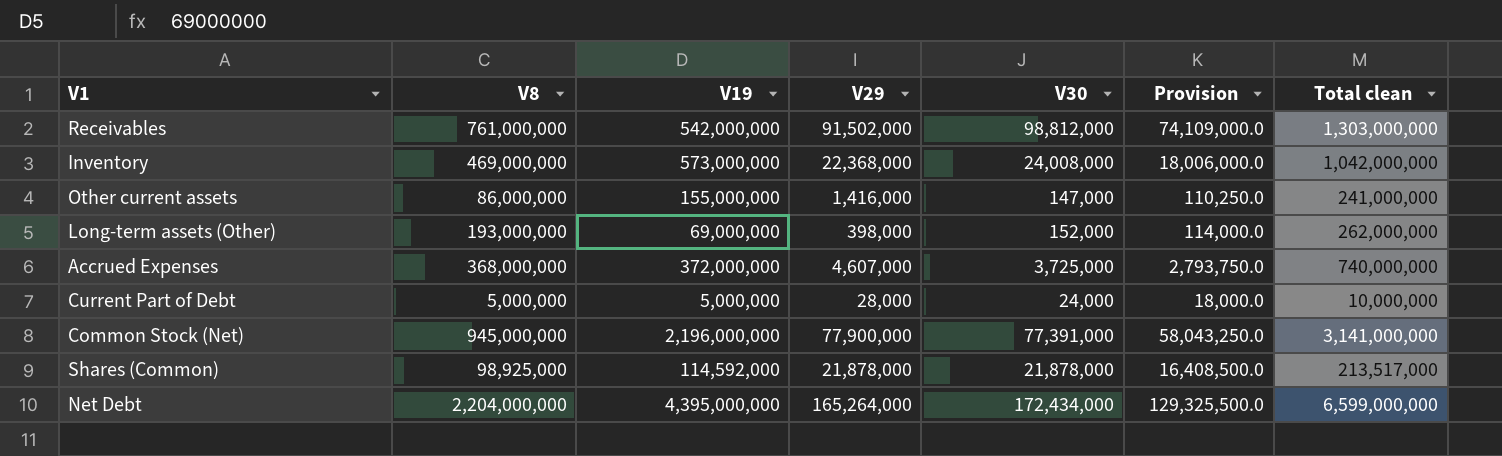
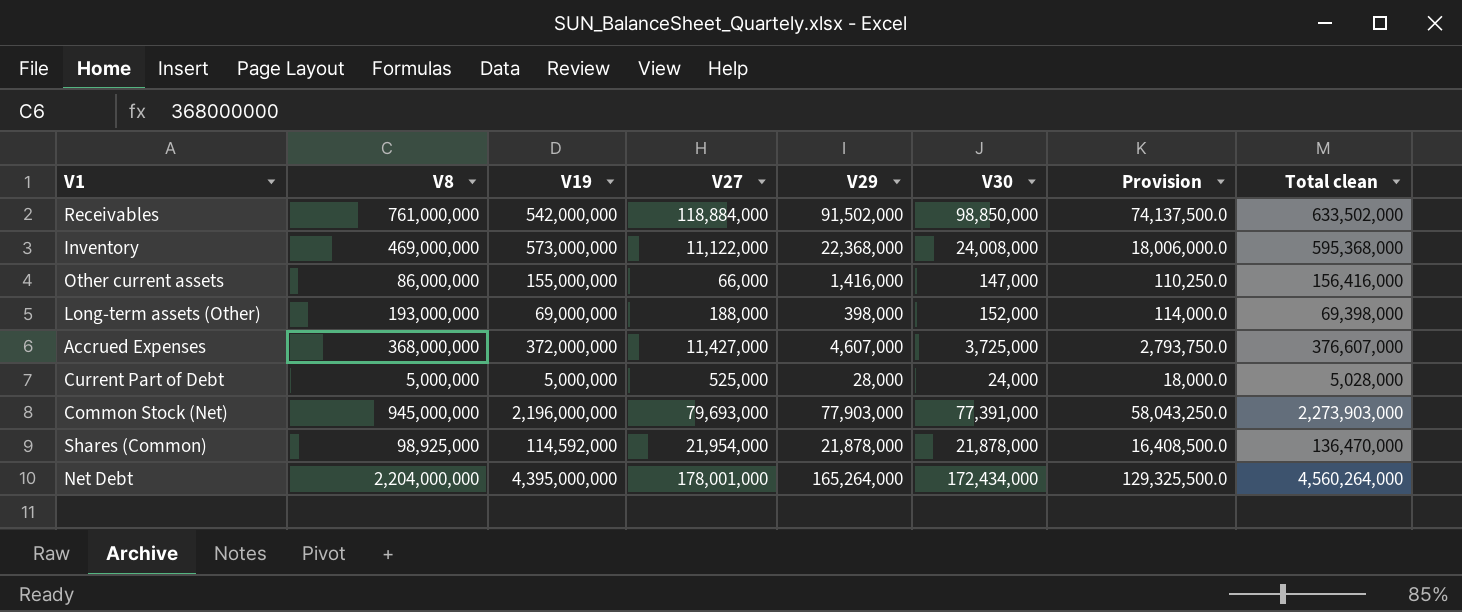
column V27 | position: none -> 4
column Total clean | formula: [V8] + [V19] -> [V19] + [V29]
Receivables | V30: 98,812,000 -> 98,850,000
Receivables | Provision: 74,109,000.0 -> 74,137,500.0
Common Stock (Net) | V29: 77,900,000 -> 77,903,000

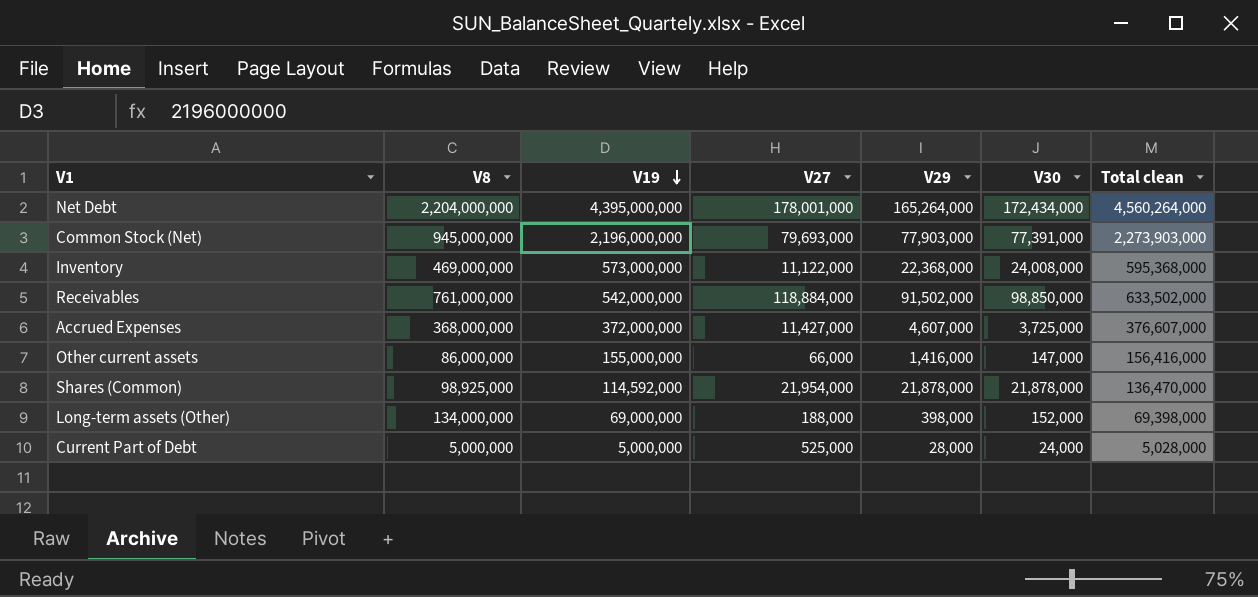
row order: none -> V19 descending
column Provision | formula: [V30] * 0.75 -> none
Long-term assets (Other) | V8: 193,000,000 -> 134,000,000

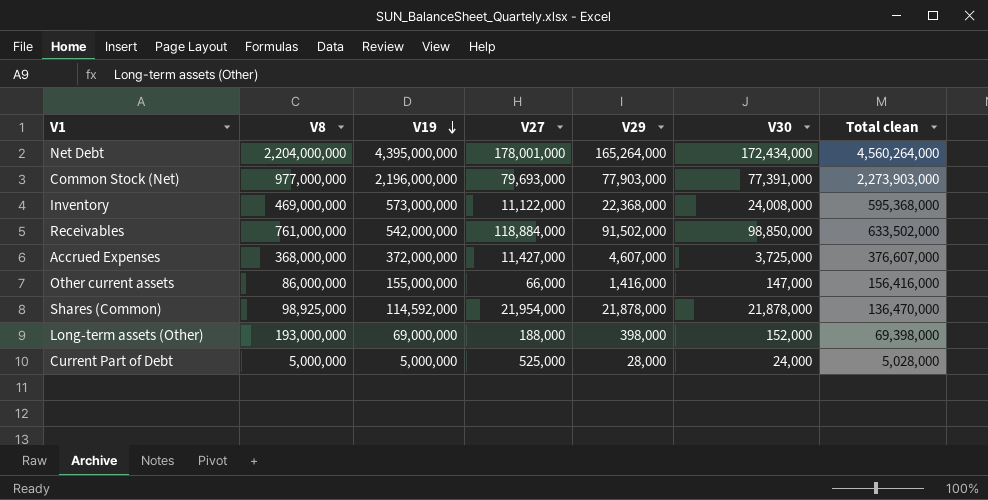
Common Stock (Net) | V8: 945,000,000 -> 977,000,000
Long-term assets (Other) | V8: 134,000,000 -> 193,000,000

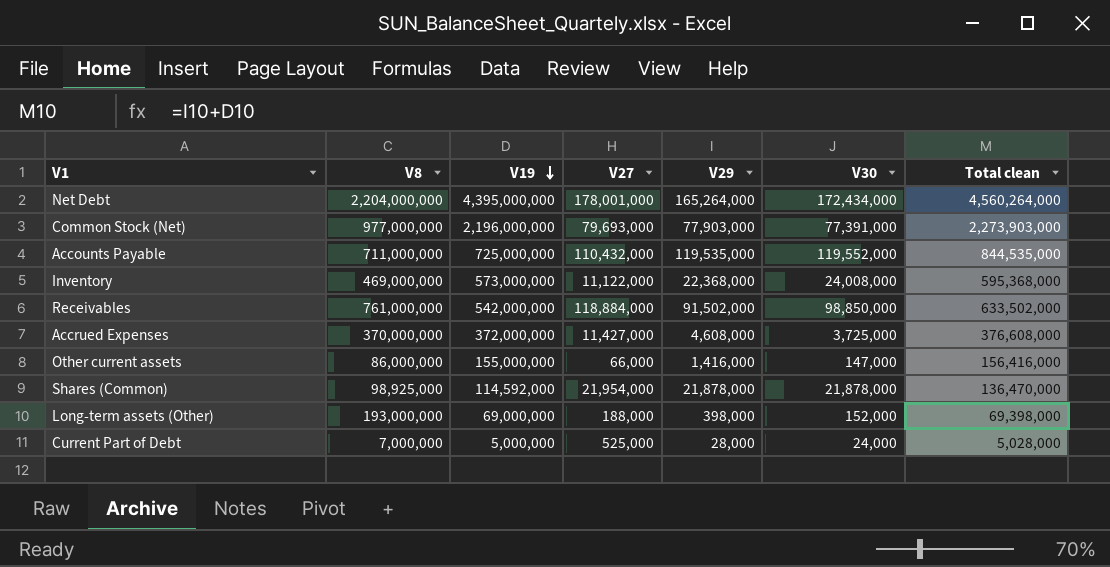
row Accounts Payable: none -> 711,000,000 | 725,000,000 | 110,432,000 | 119,535,000 | 119,552,000 | 844,535,000
Accrued Expenses | V8: 368,000,000 -> 370,000,000
Accrued Expenses | V29: 4,607,000 -> 4,608,000
Accrued Expenses | Total clean: 376,607,000 -> 376,608,000
Current Part of Debt | V8: 5,000,000 -> 7,000,000

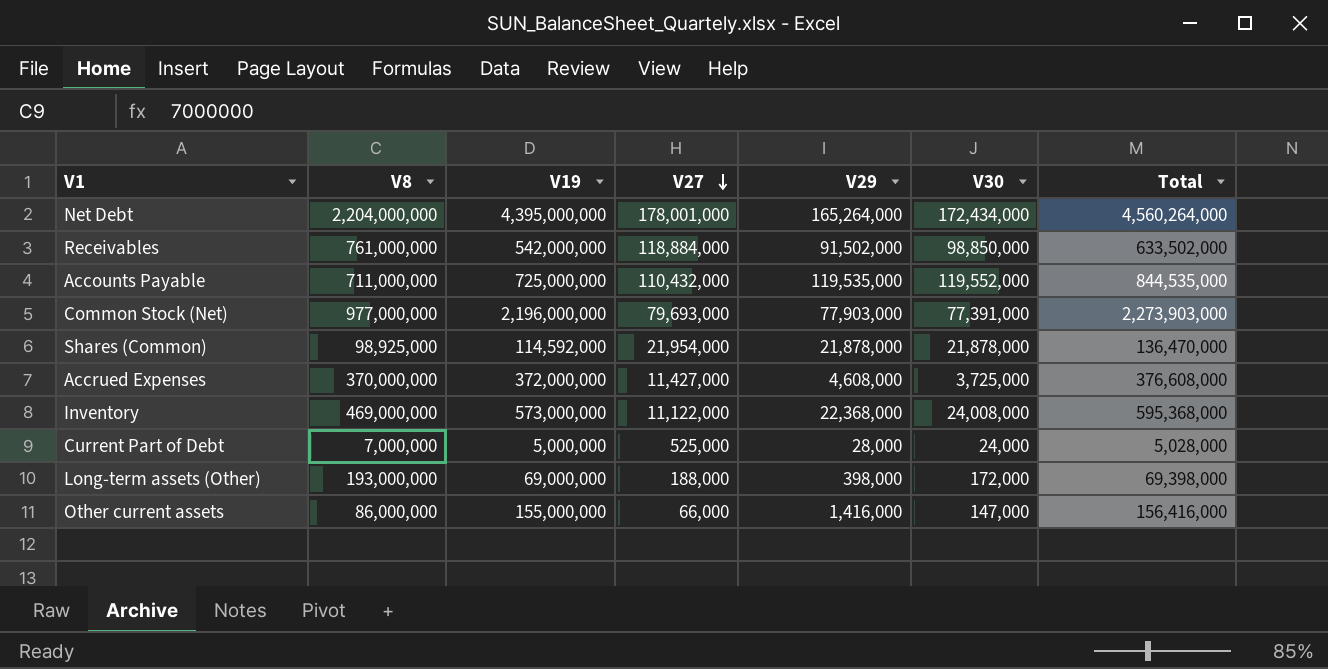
row order: V19 descending -> V27 descending
column name: Total clean -> Total
Long-term assets (Other) | V30: 152,000 -> 172,000

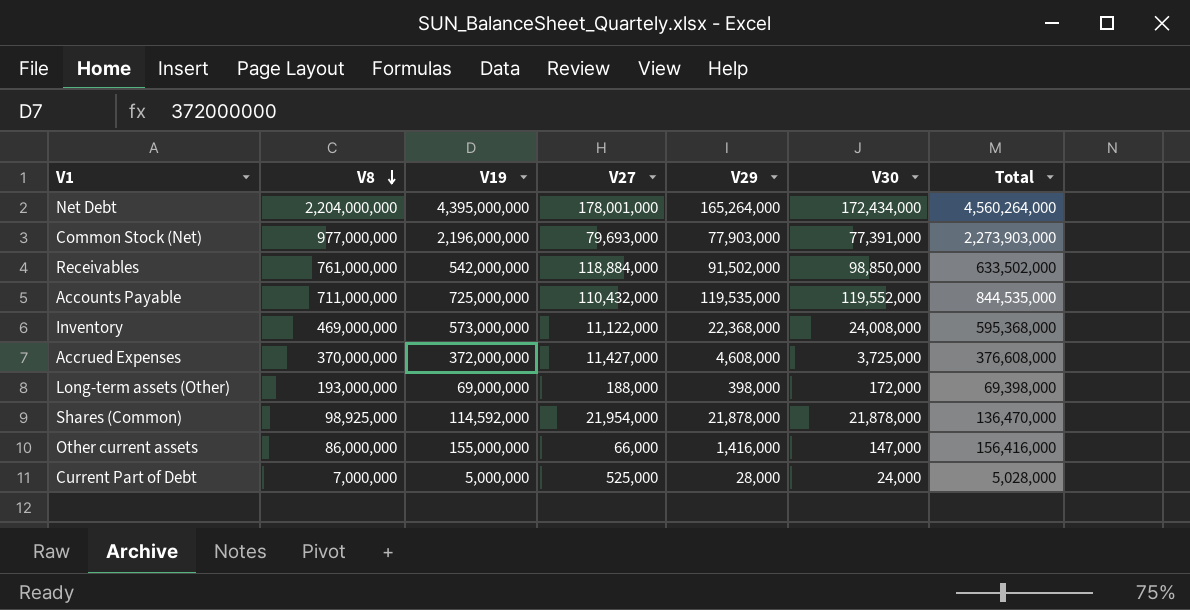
row order: V27 descending -> V8 descending

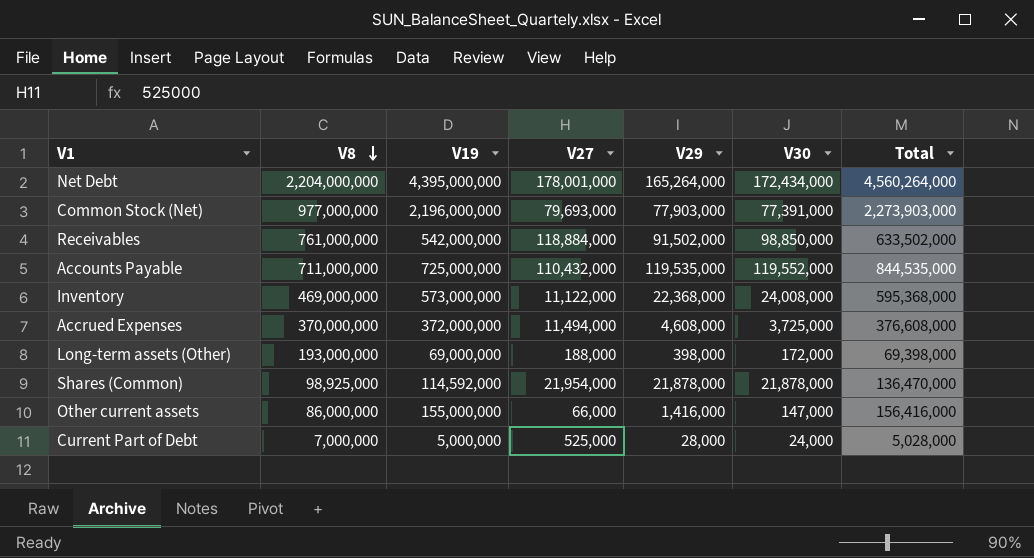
Accrued Expenses | V27: 11,427,000 -> 11,494,000

